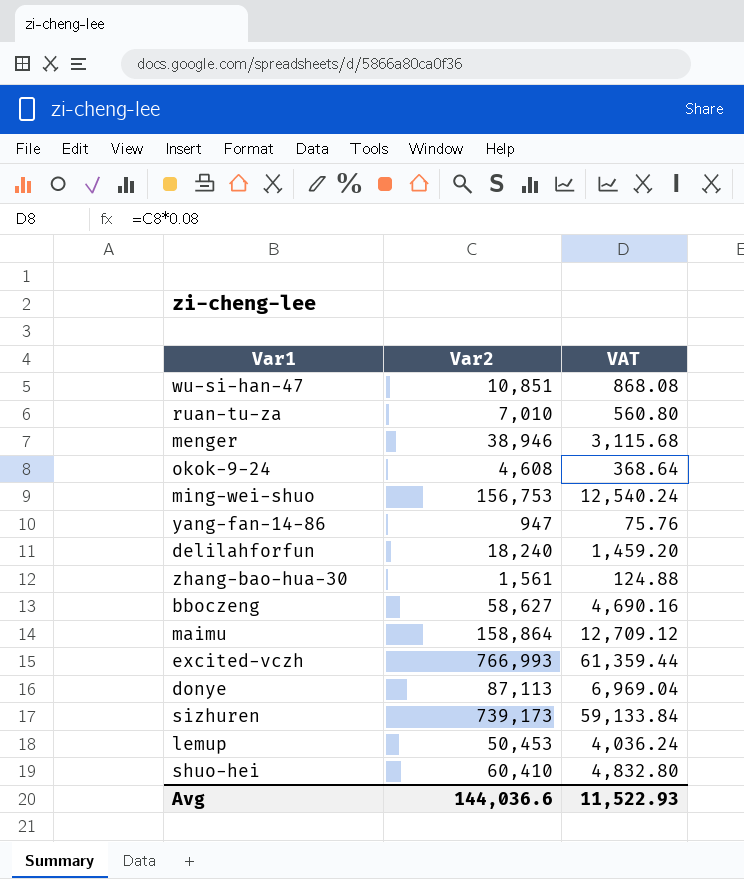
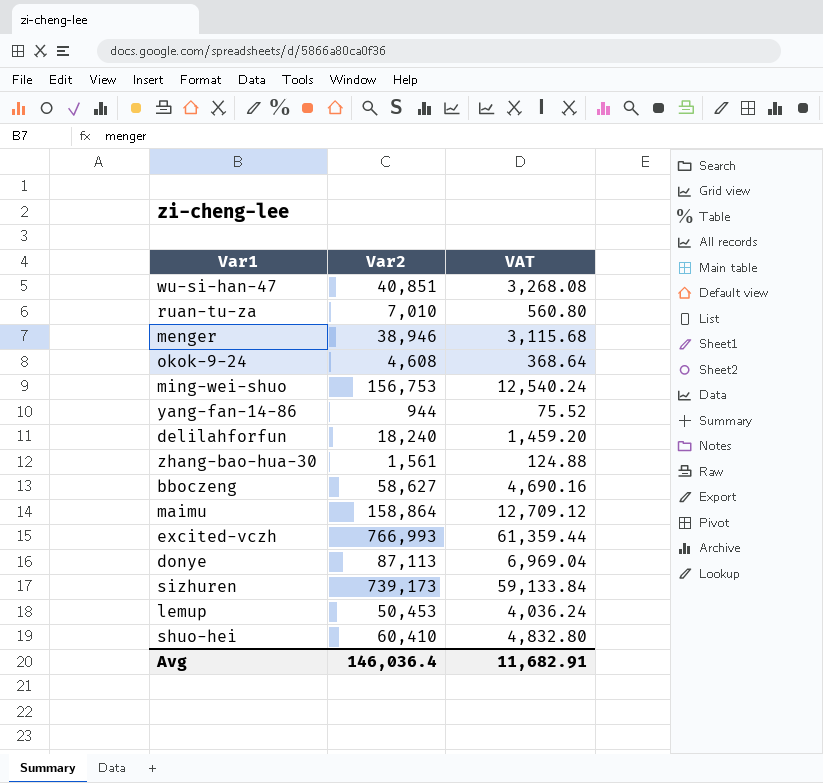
wu-si-han-47 | Var2: 10,851 -> 40,851
wu-si-han-47 | VAT: 868.08 -> 3,268.08
yang-fan-14-86 | Var2: 947 -> 944
yang-fan-14-86 | VAT: 75.76 -> 75.52
Avg | Var2: 144,036.6 -> 146,036.4
Avg | VAT: 11,522.93 -> 11,682.91

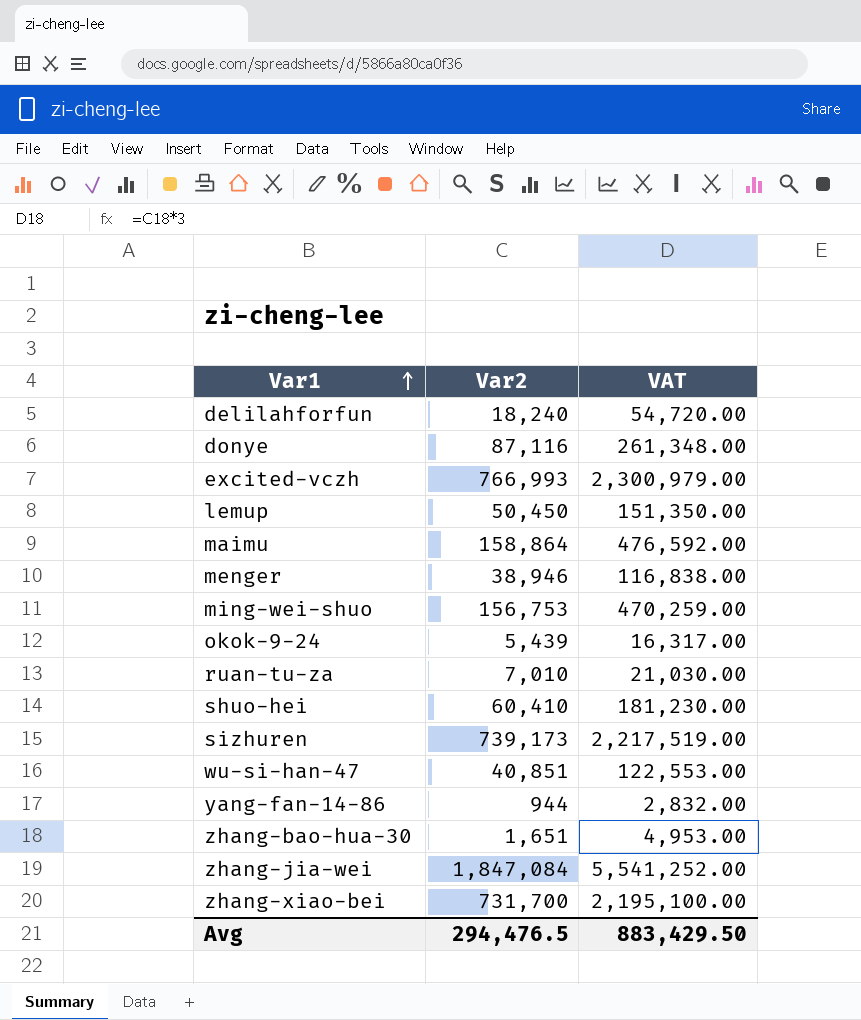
row order: none -> Var1 ascending
column VAT | formula: [Var2] * 0.08 -> [Var2] * 3
row bboczeng: 58,627 | 4,690.16 -> none
donye | Var2: 87,113 -> 87,116
lemup | Var2: 50,453 -> 50,450
okok-9-24 | Var2: 4,608 -> 5,439
zhang-bao-hua-30 | Var2: 1,561 -> 1,651
row zhang-jia-wei: none -> 1,847,084 | 5,541,252.00
row zhang-xiao-bei: none -> 731,700 | 2,195,100.00
Avg | Var2: 146,036.4 -> 294,476.5
Avg | VAT: 11,682.91 -> 883,429.50

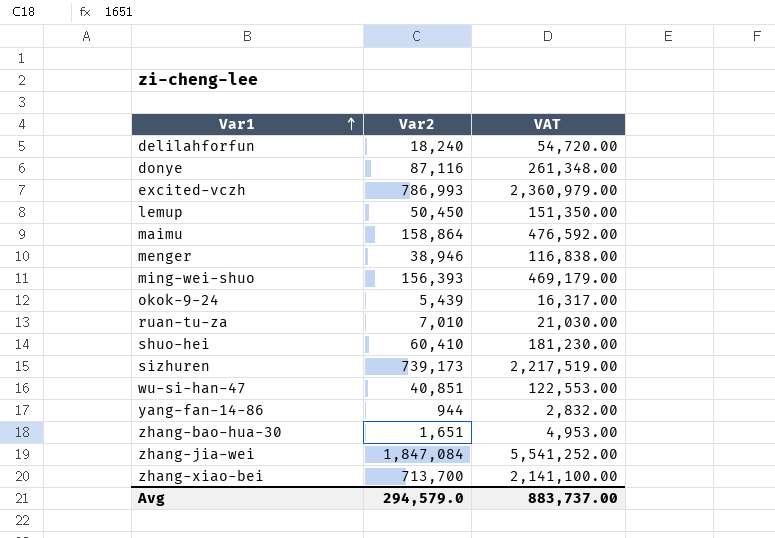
excited-vczh | Var2: 766,993 -> 786,993
excited-vczh | VAT: 2,300,979.00 -> 2,360,979.00
ming-wei-shuo | Var2: 156,753 -> 156,393
ming-wei-shuo | VAT: 470,259.00 -> 469,179.00
zhang-xiao-bei | Var2: 731,700 -> 713,700
zhang-xiao-bei | VAT: 2,195,100.00 -> 2,141,100.00
Avg | Var2: 294,476.5 -> 294,579.0
Avg | VAT: 883,429.50 -> 883,737.00

